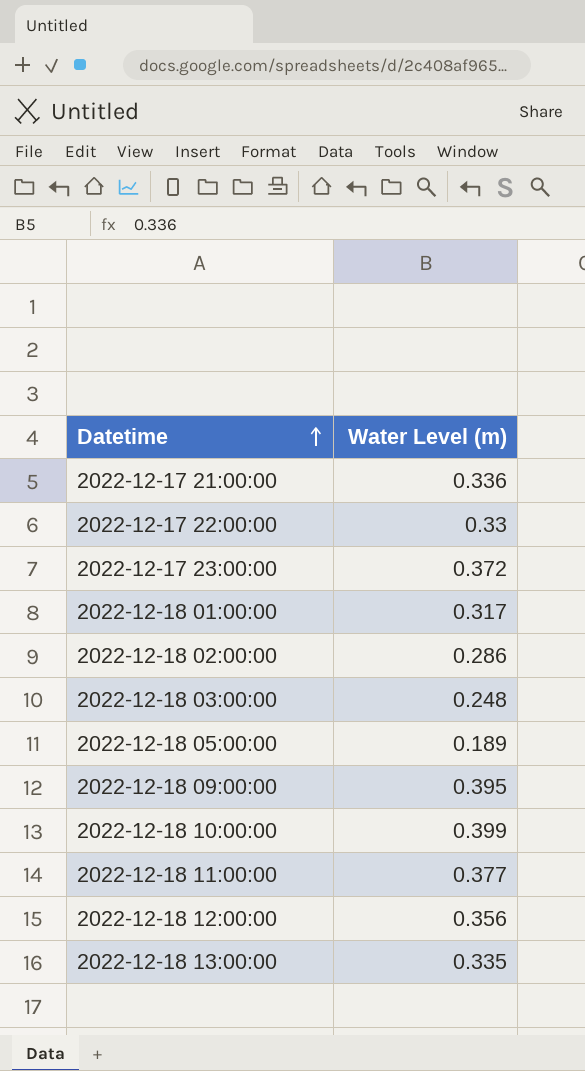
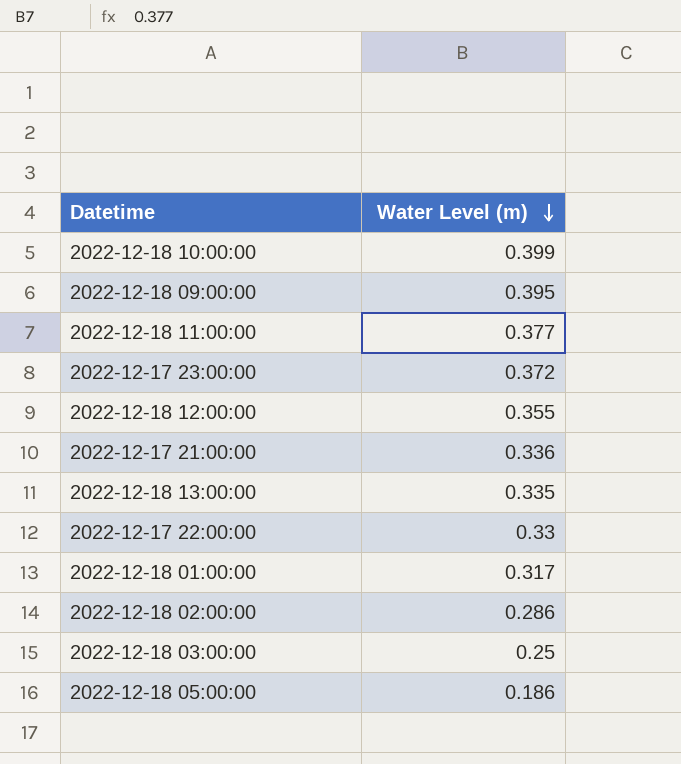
row order: Datetime ascending -> Water Level (m) descending
2022-12-18 12:00:00 | Water Level (m): 0.356 -> 0.355
2022-12-18 03:00:00 | Water Level (m): 0.248 -> 0.25
2022-12-18 05:00:00 | Water Level (m): 0.189 -> 0.186

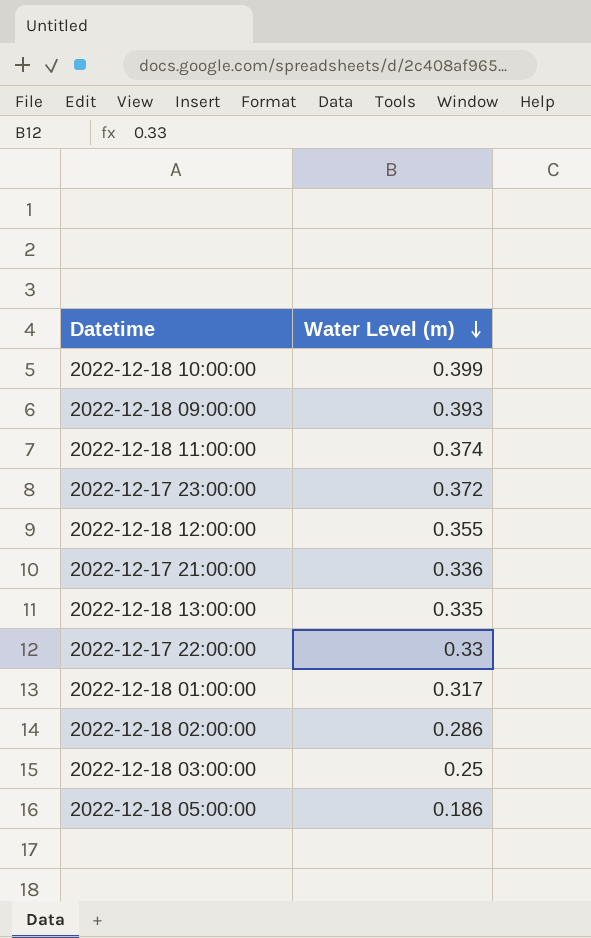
2022-12-18 09:00:00 | Water Level (m): 0.395 -> 0.393
2022-12-18 11:00:00 | Water Level (m): 0.377 -> 0.374

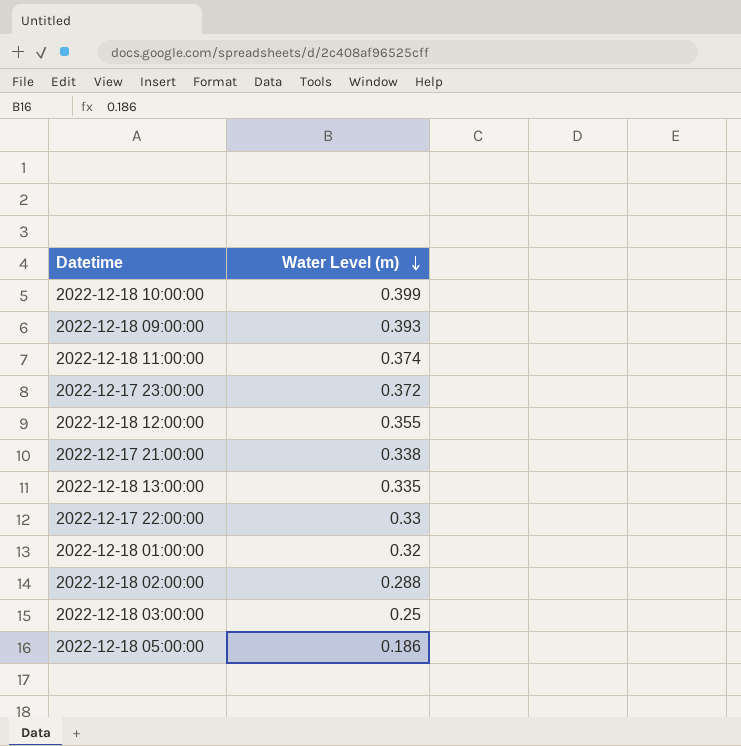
2022-12-17 21:00:00 | Water Level (m): 0.336 -> 0.338
2022-12-18 01:00:00 | Water Level (m): 0.317 -> 0.32
2022-12-18 02:00:00 | Water Level (m): 0.286 -> 0.288

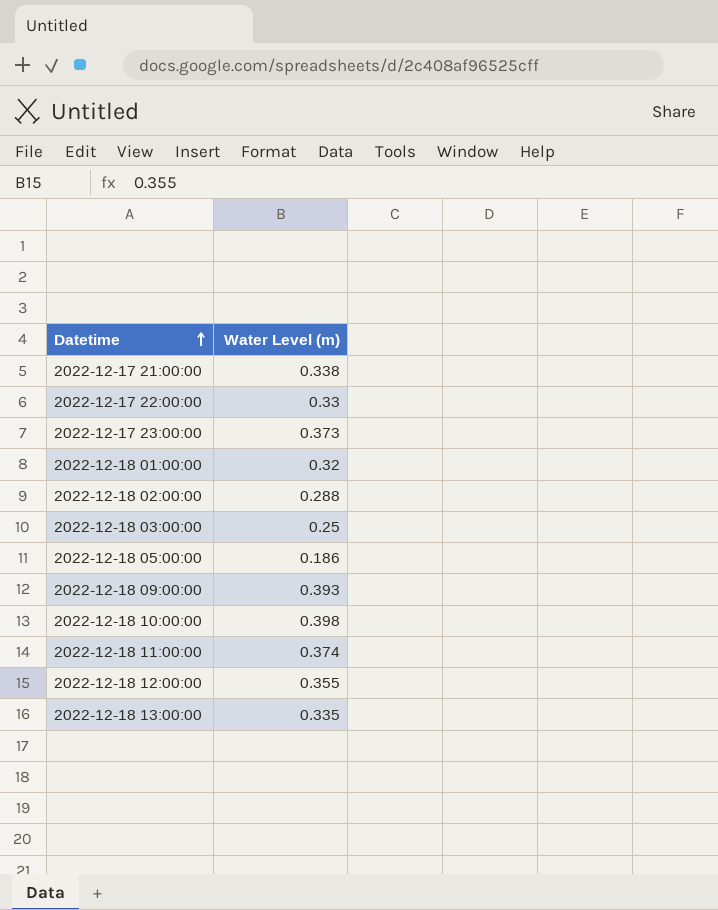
row order: Water Level (m) descending -> Datetime ascending
2022-12-17 23:00:00 | Water Level (m): 0.372 -> 0.373
2022-12-18 10:00:00 | Water Level (m): 0.399 -> 0.398

